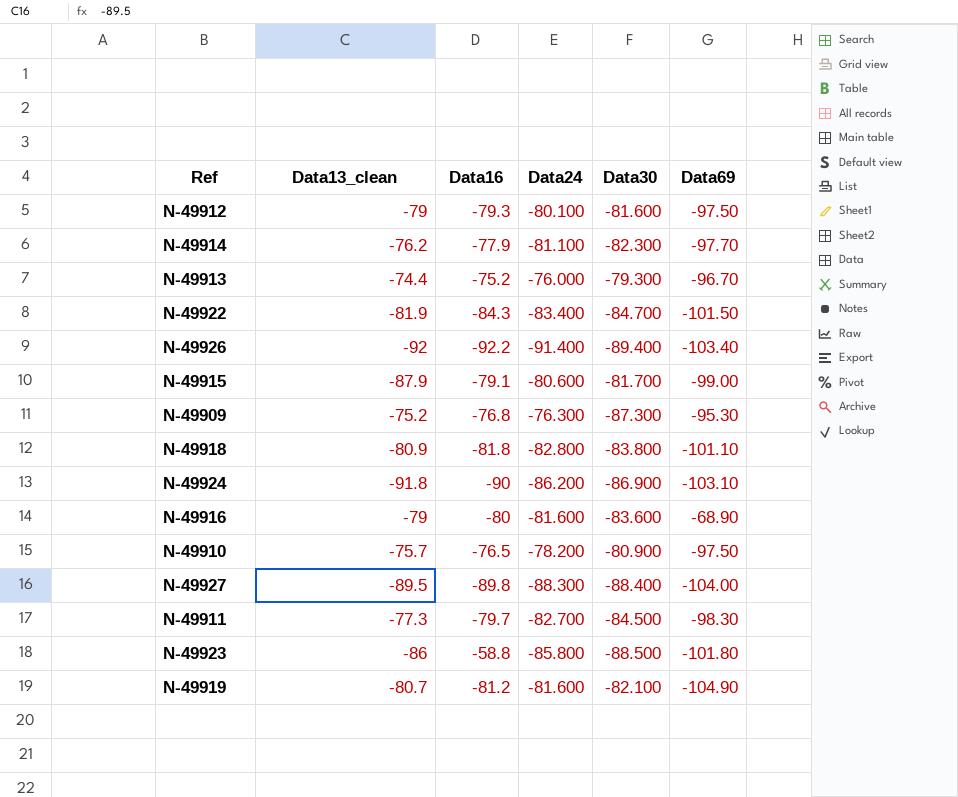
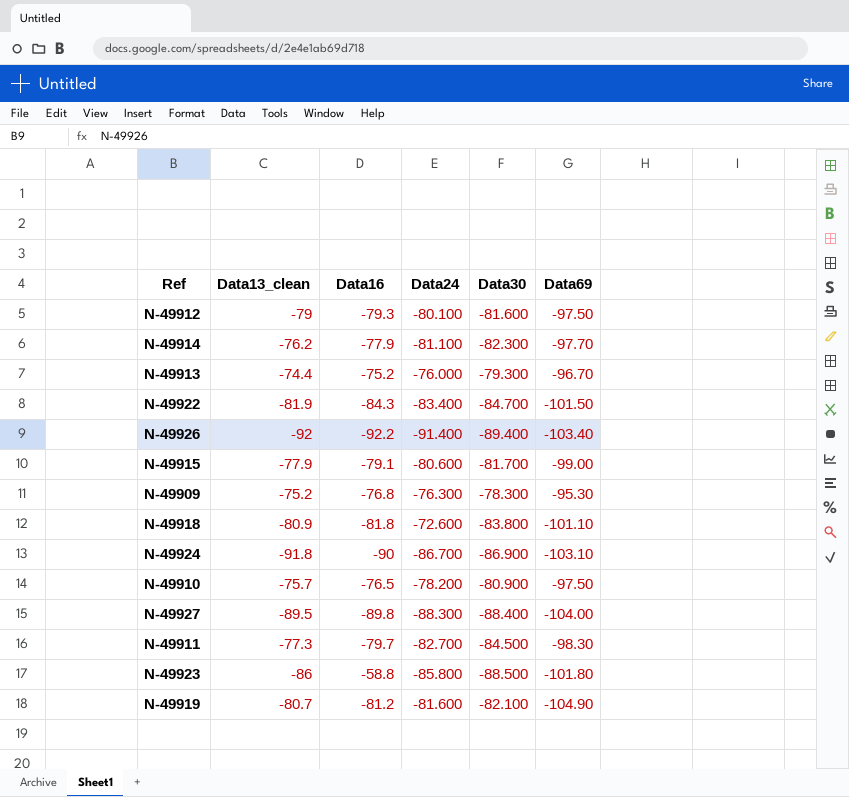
row N-49916: -79 | -80 | -81.600 | -83.600 | -68.90 -> none
N-49915 | Data13_clean: -87.9 -> -77.9
N-49909 | Data30: -87.300 -> -78.300
N-49918 | Data24: -82.800 -> -72.600
N-49924 | Data24: -86.200 -> -86.700

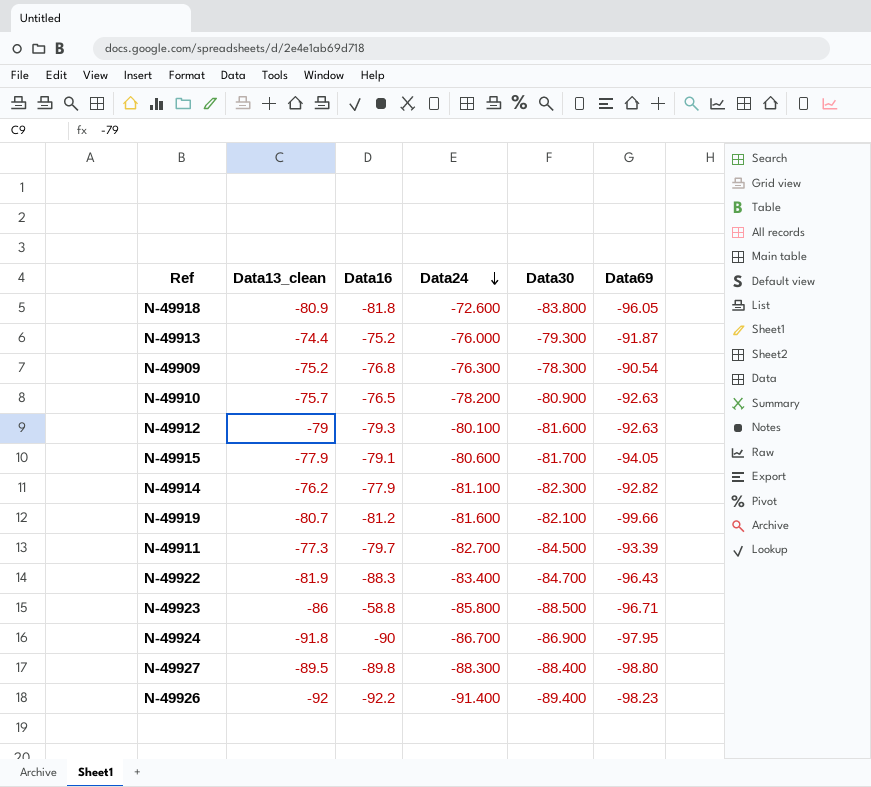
row order: none -> Data24 descending
N-49918 | Data69: -101.10 -> -96.05
N-49913 | Data69: -96.70 -> -91.87
N-49909 | Data69: -95.30 -> -90.54
N-49910 | Data69: -97.50 -> -92.63
N-49912 | Data69: -97.50 -> -92.63
N-49915 | Data69: -99.00 -> -94.05
N-49914 | Data69: -97.70 -> -92.82
N-49919 | Data69: -104.90 -> -99.66
N-49911 | Data69: -98.30 -> -93.39
N-49922 | Data16: -84.3 -> -88.3
N-49922 | Data69: -101.50 -> -96.43
N-49923 | Data69: -101.80 -> -96.71
N-49924 | Data69: -103.10 -> -97.95
N-49927 | Data69: -104.00 -> -98.80
N-49926 | Data69: -103.40 -> -98.23

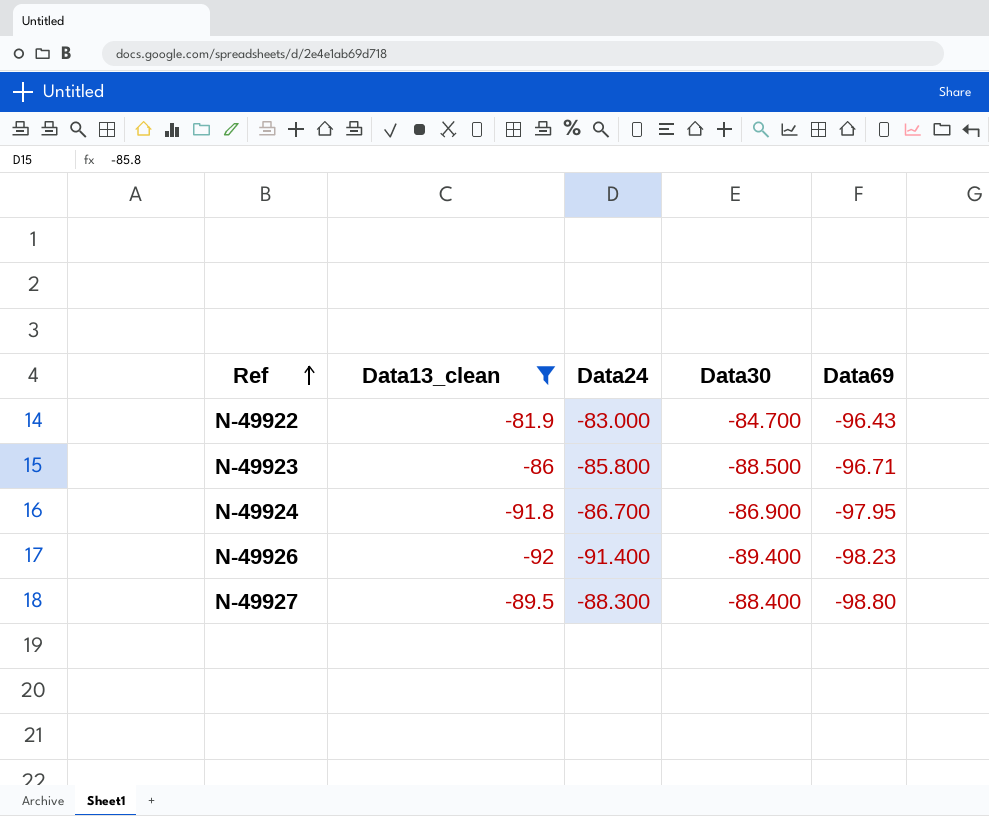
filter: none -> Data13_clean <= -81.9
row order: Data24 descending -> Ref ascending
column Data16 | position: 3 -> none
N-49922 | Data24: -83.400 -> -83.000

